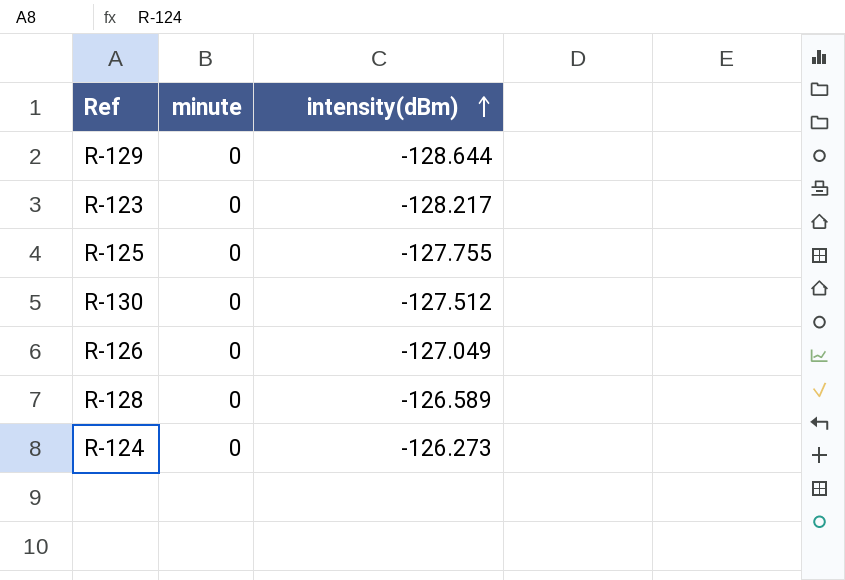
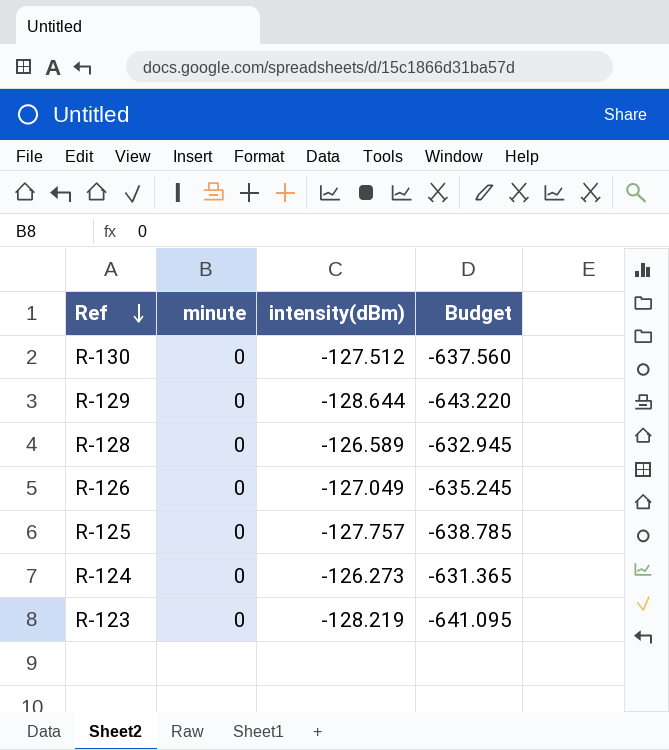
row order: intensity(dBm) ascending -> Ref descending
column Budget | formula: none -> [intensity(dBm)] * 5
R-125 | intensity(dBm): -127.755 -> -127.757
R-123 | intensity(dBm): -128.217 -> -128.219

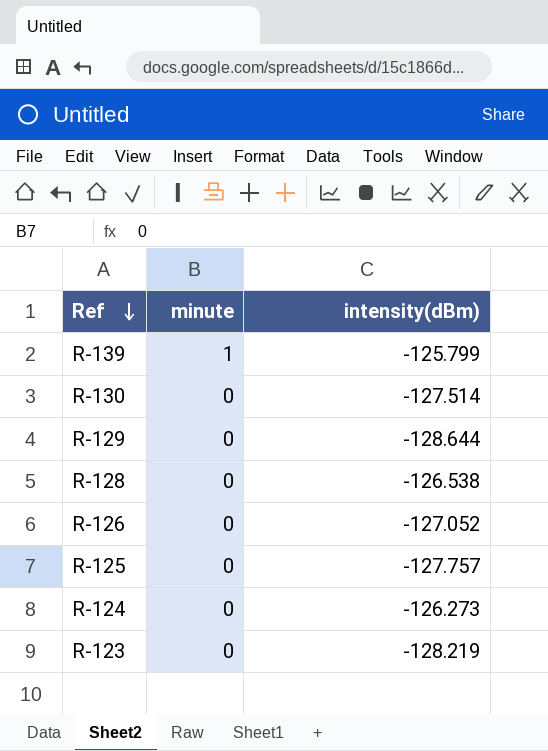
column Budget | formula: [intensity(dBm)] * 5 -> none
row R-139: none -> 1 | -125.799
R-130 | intensity(dBm): -127.512 -> -127.514
R-128 | intensity(dBm): -126.589 -> -126.538
R-126 | intensity(dBm): -127.049 -> -127.052

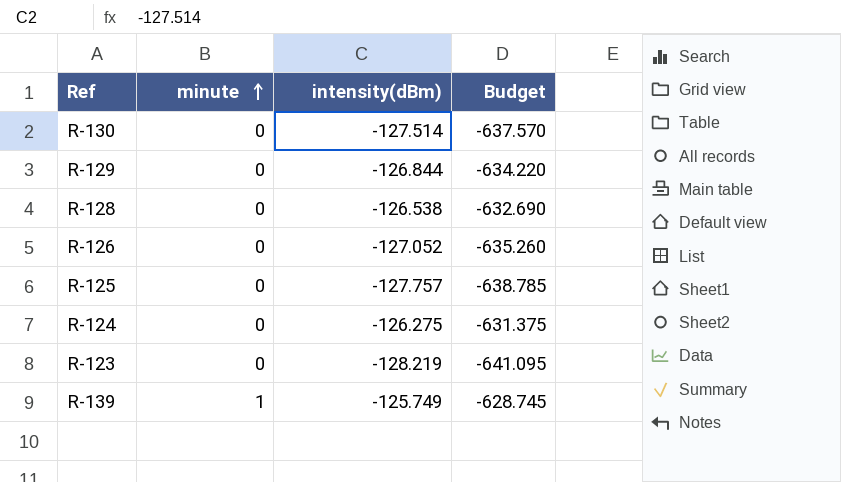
row order: Ref descending -> minute ascending
column Budget | formula: none -> [intensity(dBm)] * 5
R-129 | intensity(dBm): -128.644 -> -126.844
R-124 | intensity(dBm): -126.273 -> -126.275
R-139 | intensity(dBm): -125.799 -> -125.749

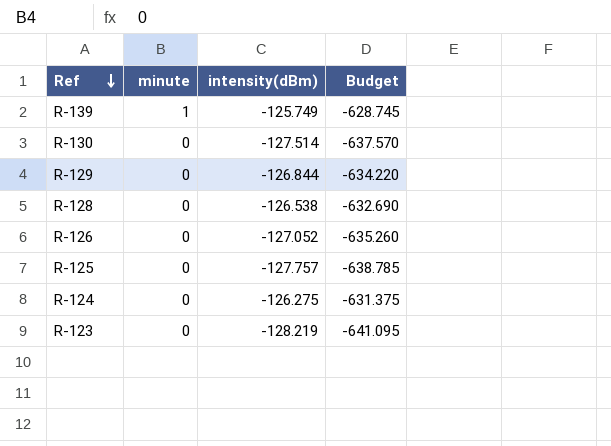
row order: minute ascending -> Ref descending

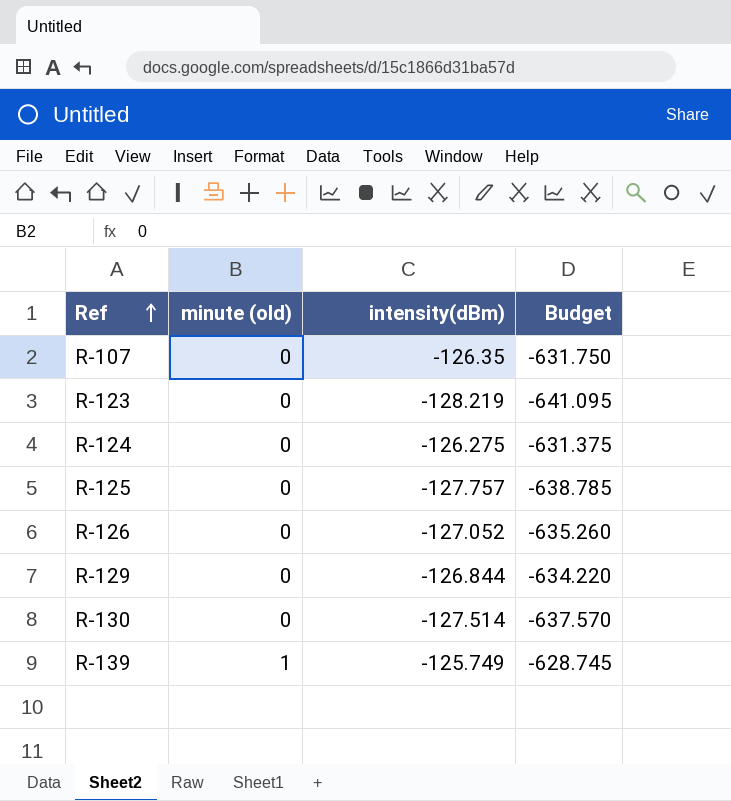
row order: Ref descending -> Ref ascending
column name: minute -> minute (old)
row R-128: 0 | -126.538 | -632.690 -> none
row R-107: none -> 0 | -126.35 | -631.750

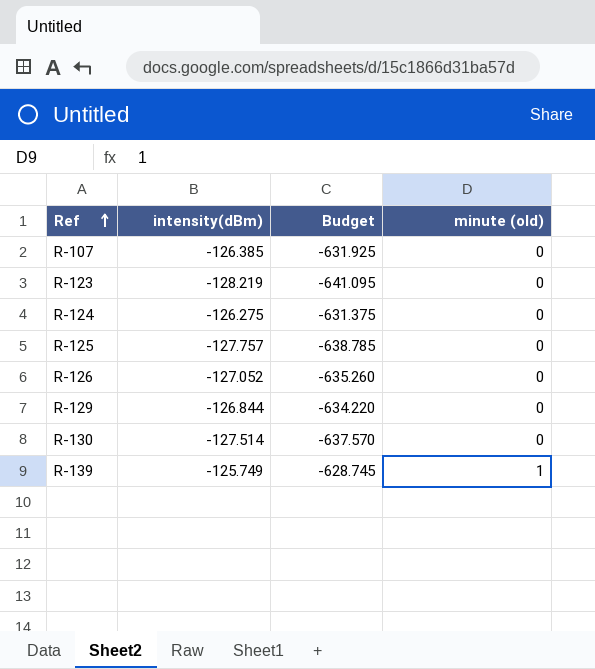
column minute (old) | position: 2 -> 4
R-107 | intensity(dBm): -126.35 -> -126.385
R-107 | Budget: -631.750 -> -631.925

